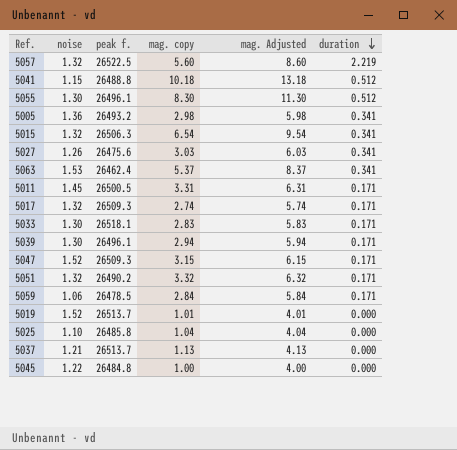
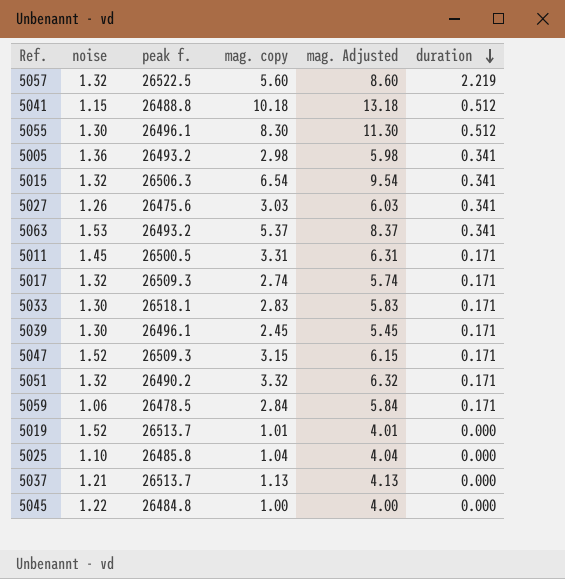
5063 | peak f.: 26462.4 -> 26493.2
5039 | mag. copy: 2.94 -> 2.45
5039 | mag. Adjusted: 5.94 -> 5.45

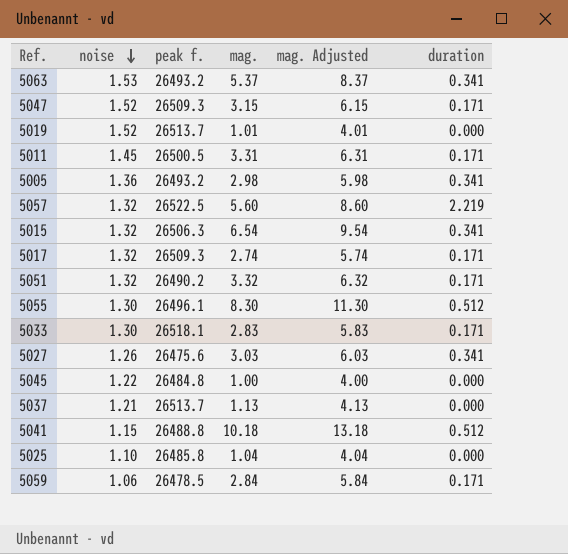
row order: duration descending -> noise descending
column name: mag. copy -> mag.
row 5039: 1.30 | 26496.1 | 2.45 | 5.45 | 0.171 -> none

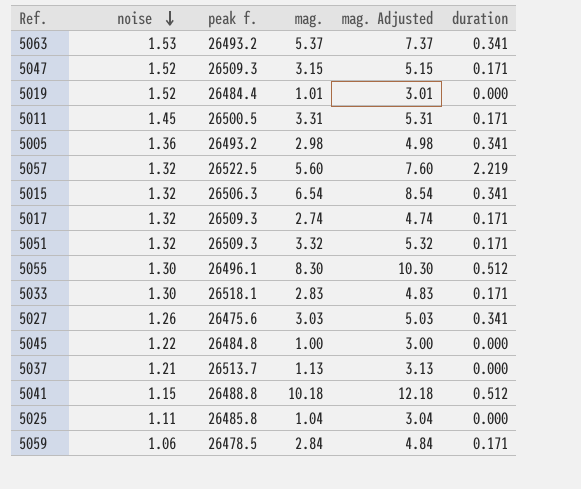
column mag. Adjusted | formula: [mag.] + 3 -> [mag.] + 2
5019 | peak f.: 26513.7 -> 26484.4
5051 | peak f.: 26490.2 -> 26509.3
5025 | noise: 1.10 -> 1.11

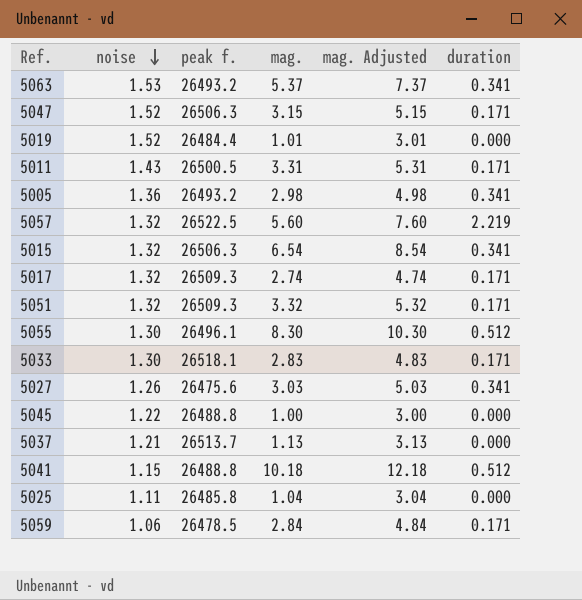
5047 | peak f.: 26509.3 -> 26506.3
5011 | noise: 1.45 -> 1.43
5045 | peak f.: 26484.8 -> 26488.8

